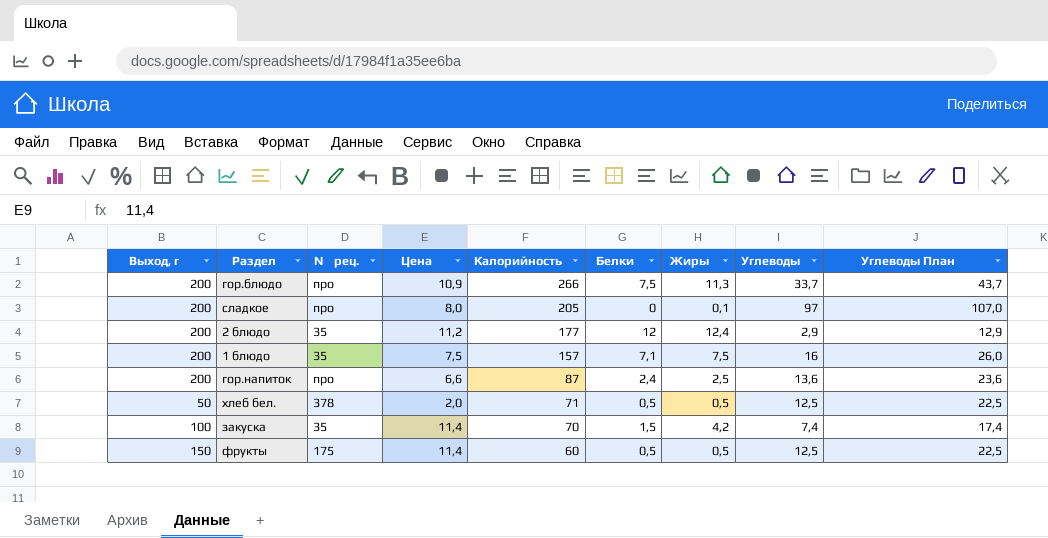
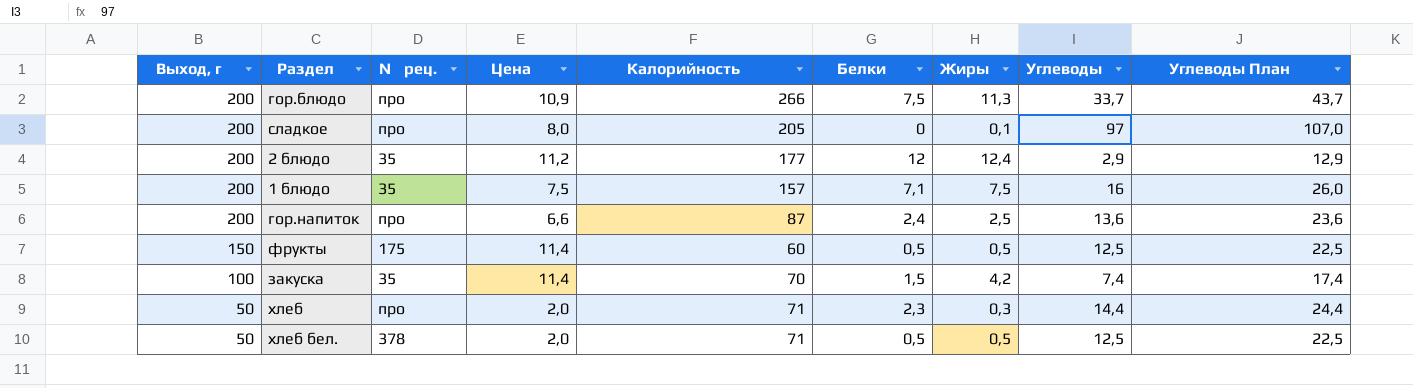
row order: Калорийность descending -> Выход, г descending
row хлеб: none -> 50 | про | 2,0 | 71 | 2,3 | 0,3 | 14,4 | 24,4

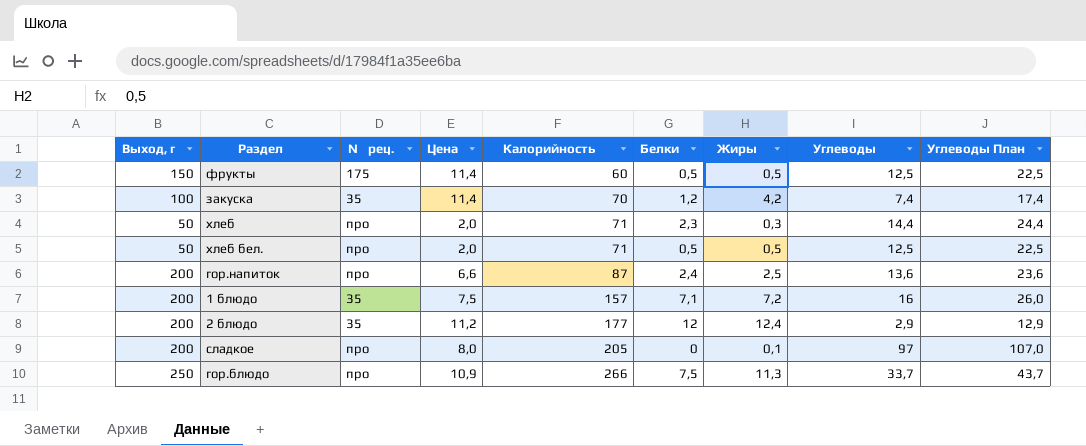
row order: Выход, г descending -> Калорийность ascending
закуска | Белки: 1,5 -> 1,2
хлеб бел. | № рец.: 378 -> про
1 блюдо | Жиры: 7,5 -> 7,2
гор.блюдо | Выход, г: 200 -> 250

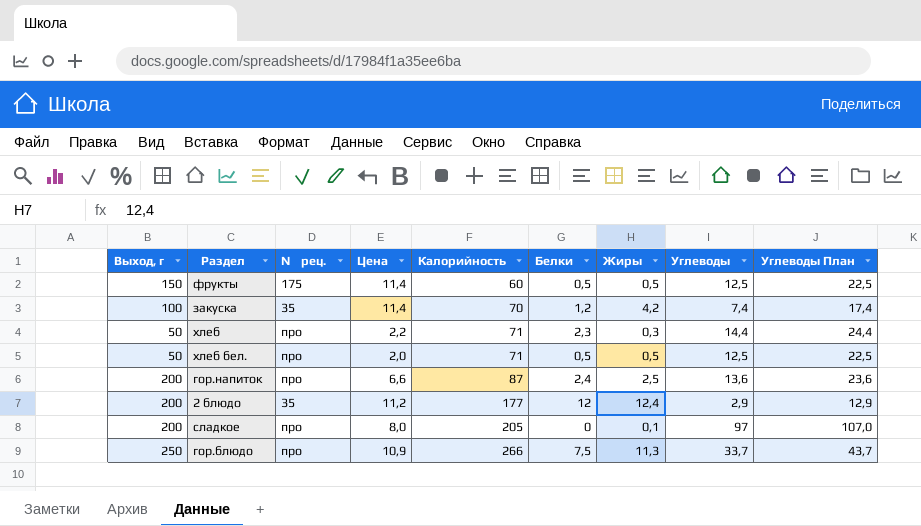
row 1 блюдо: 200 | 35 | 7,5 | 157 | 7,1 | 7,2 | 16 | 26,0 -> none
хлеб | Цена: 2,0 -> 2,2

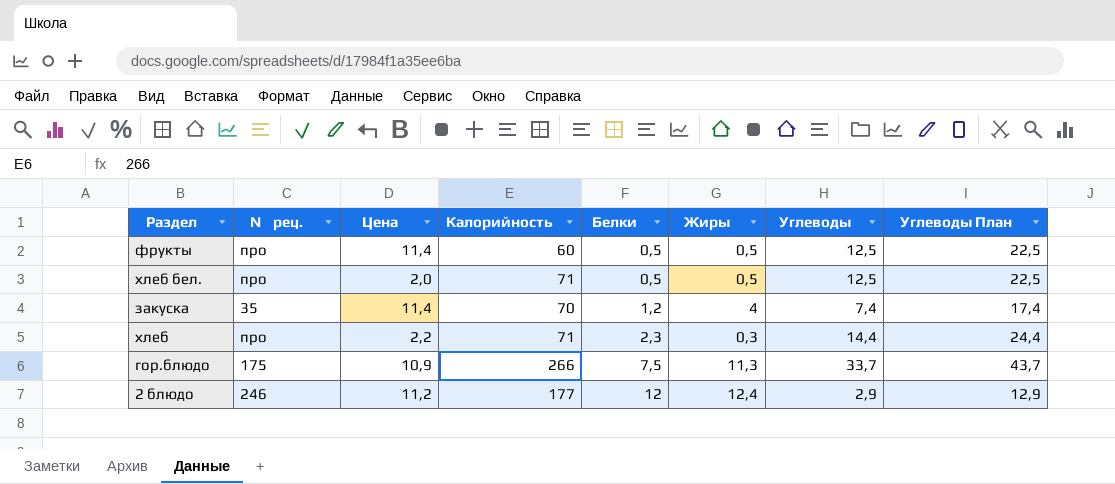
row order: Калорийность ascending -> Белки ascending
column Выход, г | position: 1 -> none
row гор.напиток: 200 | про | 6,6 | 87 | 2,4 | 2,5 | 13,6 | 23,6 -> none
row сладкое: 200 | про | 8,0 | 205 | 0 | 0,1 | 97 | 107,0 -> none
фрукты | № рец.: 175 -> про
закуска | Жиры: 4,2 -> 4
гор.блюдо | № рец.: про -> 175
2 блюдо | № рец.: 35 -> 246

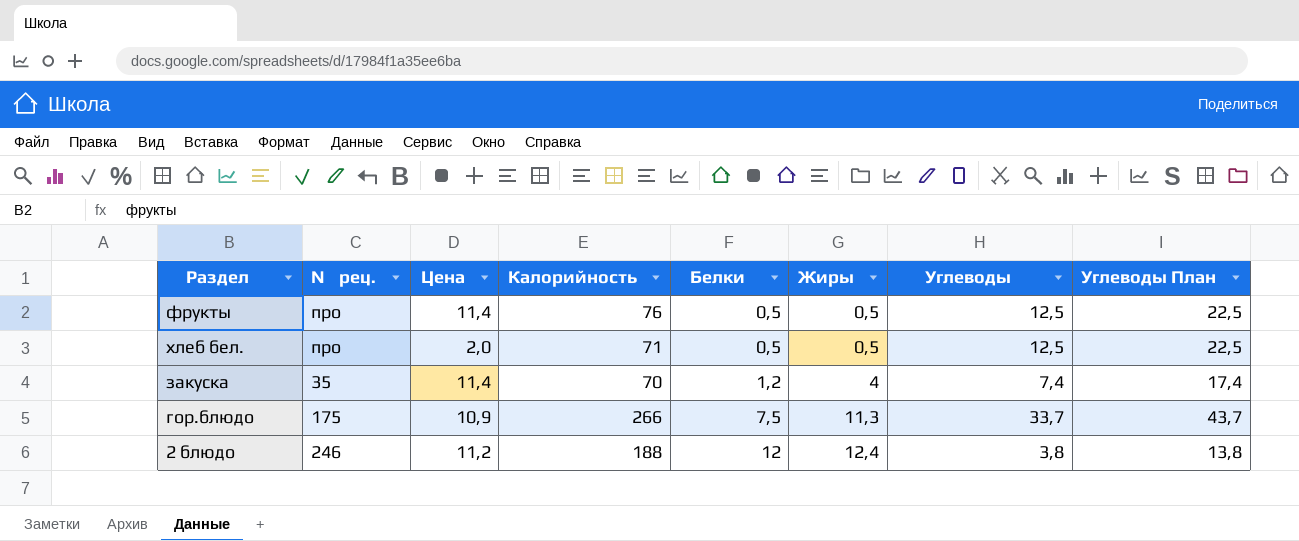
row хлеб: про | 2,2 | 71 | 2,3 | 0,3 | 14,4 | 24,4 -> none
фрукты | Калорийность: 60 -> 76
2 блюдо | Калорийность: 177 -> 188
2 блюдо | Углеводы: 2,9 -> 3,8
2 блюдо | Углеводы План: 12,9 -> 13,8

